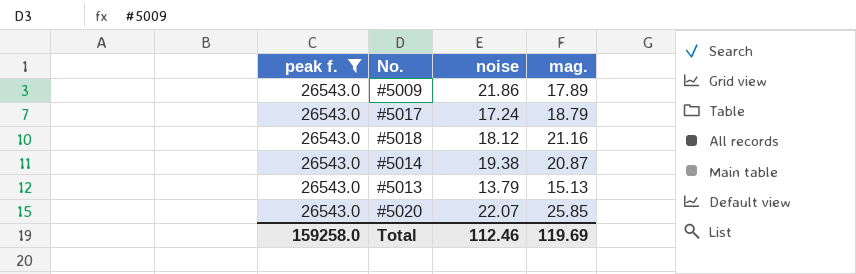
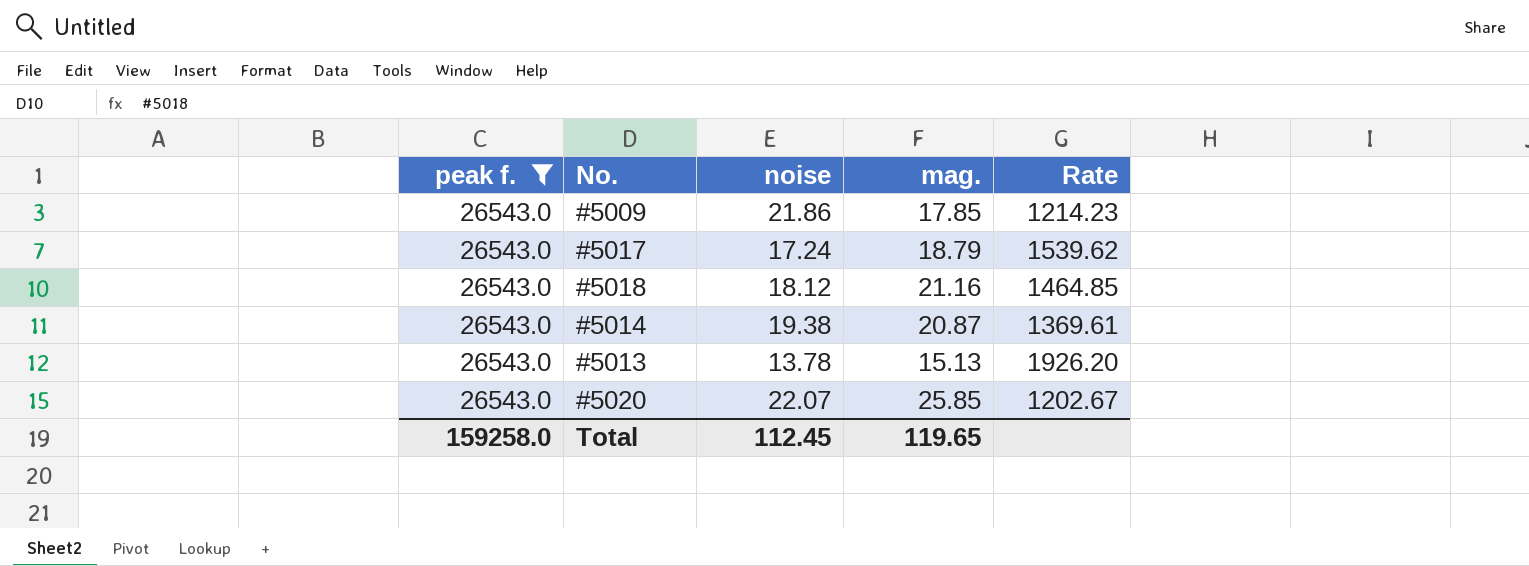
column Rate | formula: none -> [peak f.] / [noise]
#5009 | mag.: 17.89 -> 17.85
#5013 | noise: 13.79 -> 13.78
Total | noise: 112.46 -> 112.45
Total | mag.: 119.69 -> 119.65

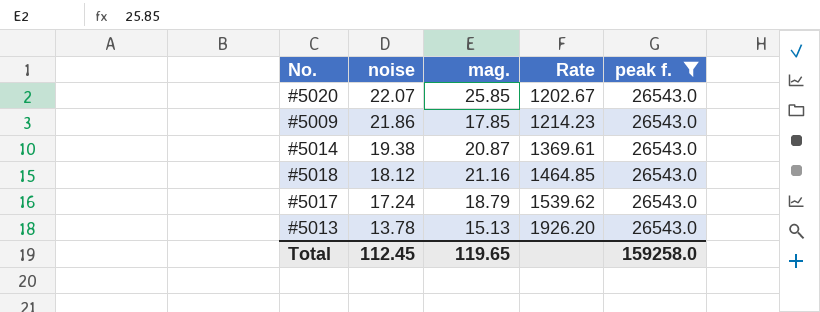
row order: none -> noise descending
column peak f. | position: 1 -> 5

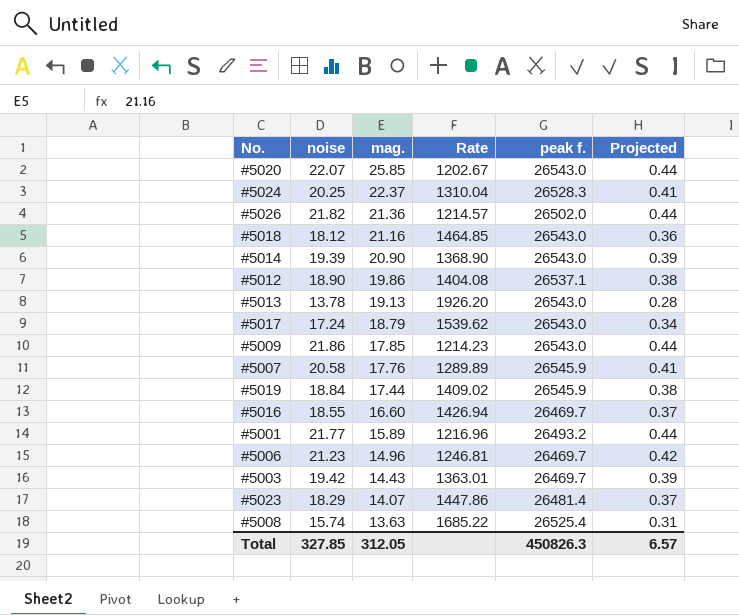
filter: peak f. = 26543.0 -> none
row order: noise descending -> mag. descending
column Projected | formula: none -> [noise] * 0.02
#5014 | noise: 19.38 -> 19.39
#5014 | mag.: 20.87 -> 20.90
#5014 | Rate: 1369.61 -> 1368.90
#5013 | mag.: 15.13 -> 19.13
Total | noise: 112.45 -> 327.85
Total | mag.: 119.65 -> 312.05
Total | peak f.: 159258.0 -> 450826.3

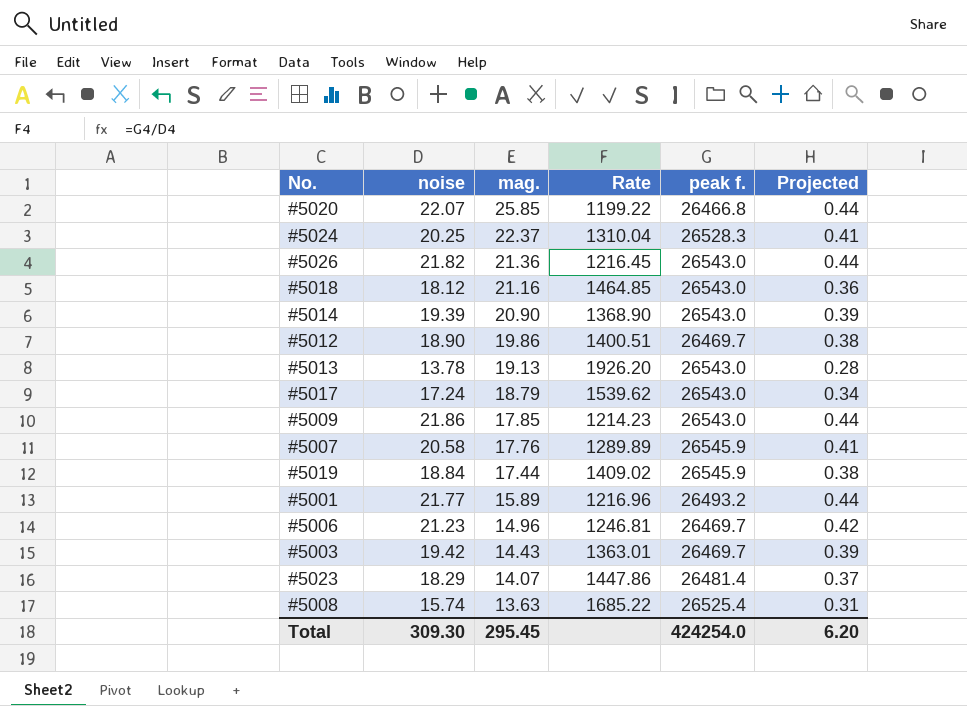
row #5016: 18.55 | 16.60 | 1426.94 | 26469.7 | 0.37 -> none
#5020 | Rate: 1202.67 -> 1199.22
#5020 | peak f.: 26543.0 -> 26466.8
#5026 | Rate: 1214.57 -> 1216.45
#5026 | peak f.: 26502.0 -> 26543.0
#5012 | Rate: 1404.08 -> 1400.51
#5012 | peak f.: 26537.1 -> 26469.7
Total | noise: 327.85 -> 309.30
Total | mag.: 312.05 -> 295.45
Total | peak f.: 450826.3 -> 424254.0
Total | Projected: 6.57 -> 6.20

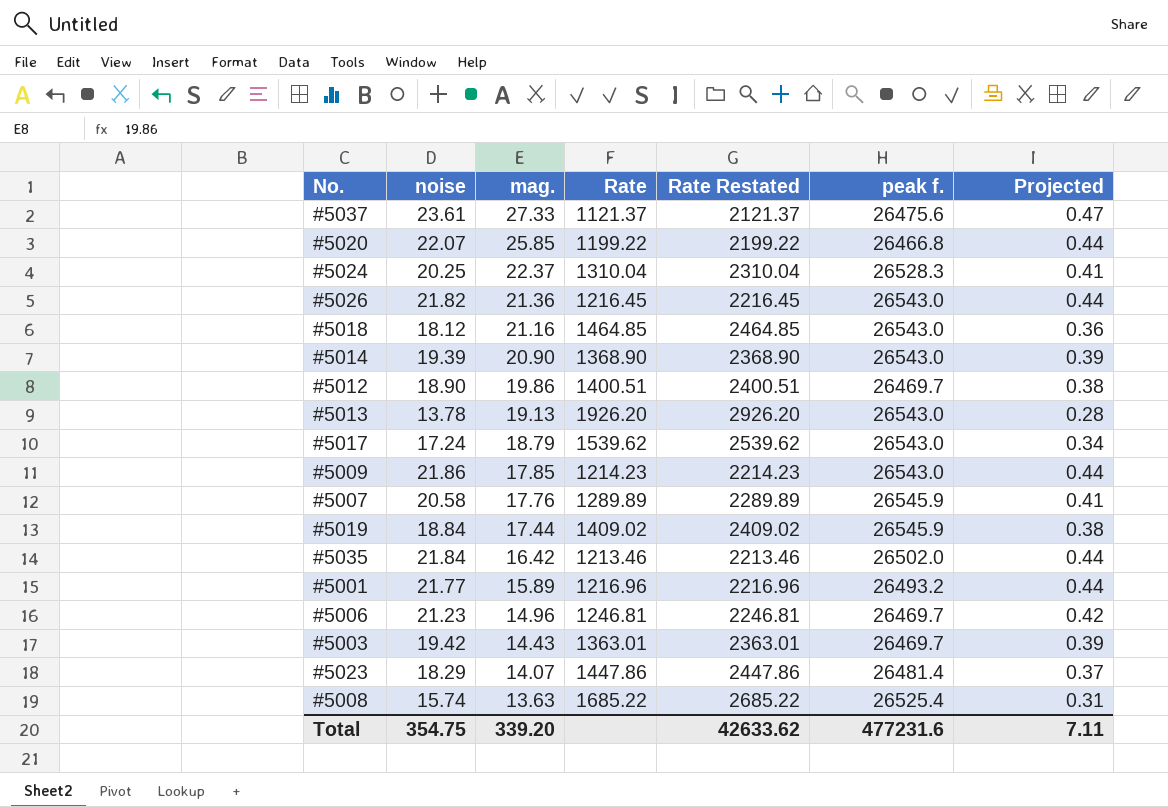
column Rate Restated | formula: none -> [Rate] + 1000
row #5037: none -> 23.61 | 27.33 | 1121.37 | 2121.37 | 26475.6 | 0.47
row #5035: none -> 21.84 | 16.42 | 1213.46 | 2213.46 | 26502.0 | 0.44
Total | noise: 309.30 -> 354.75
Total | mag.: 295.45 -> 339.20
Total | peak f.: 424254.0 -> 477231.6
Total | Projected: 6.20 -> 7.11

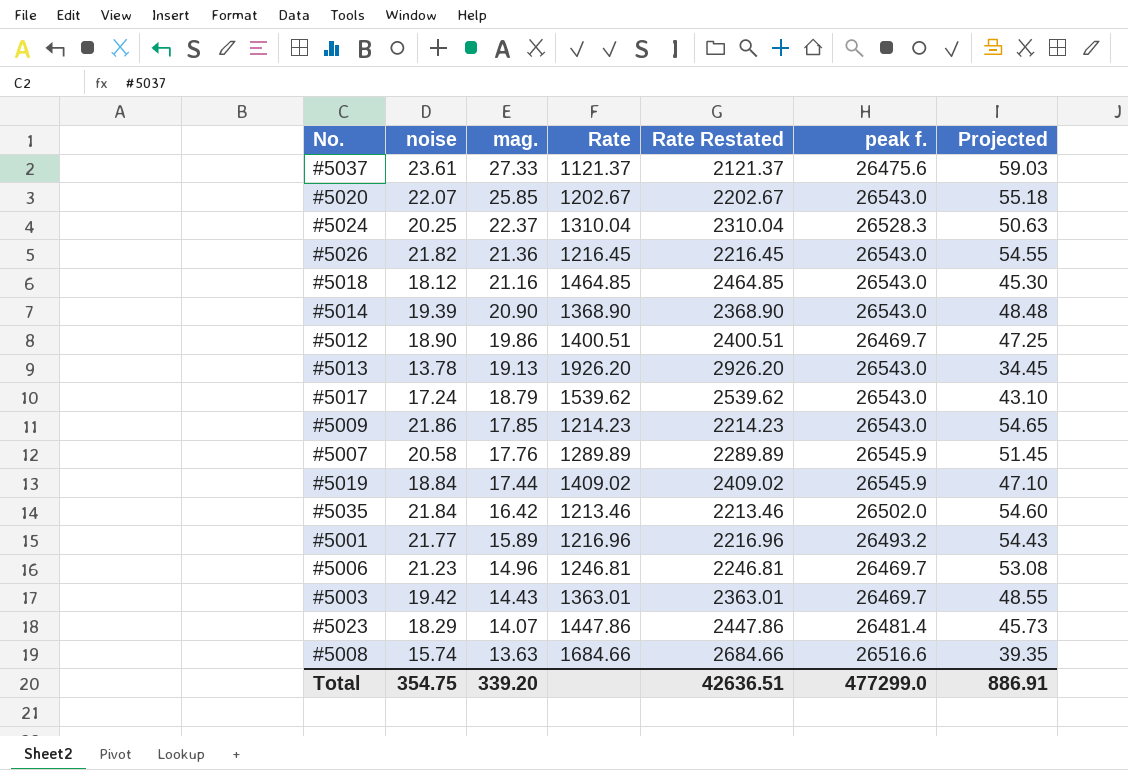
column Projected | formula: [noise] * 0.02 -> [noise] * 2.5
#5020 | Rate: 1199.22 -> 1202.67
#5020 | Rate Restated: 2199.22 -> 2202.67
#5020 | peak f.: 26466.8 -> 26543.0
#5008 | Rate: 1685.22 -> 1684.66
#5008 | Rate Restated: 2685.22 -> 2684.66
#5008 | peak f.: 26525.4 -> 26516.6
Total | Rate Restated: 42633.62 -> 42636.51
Total | peak f.: 477231.6 -> 477299.0
Total | Projected: 7.11 -> 886.91

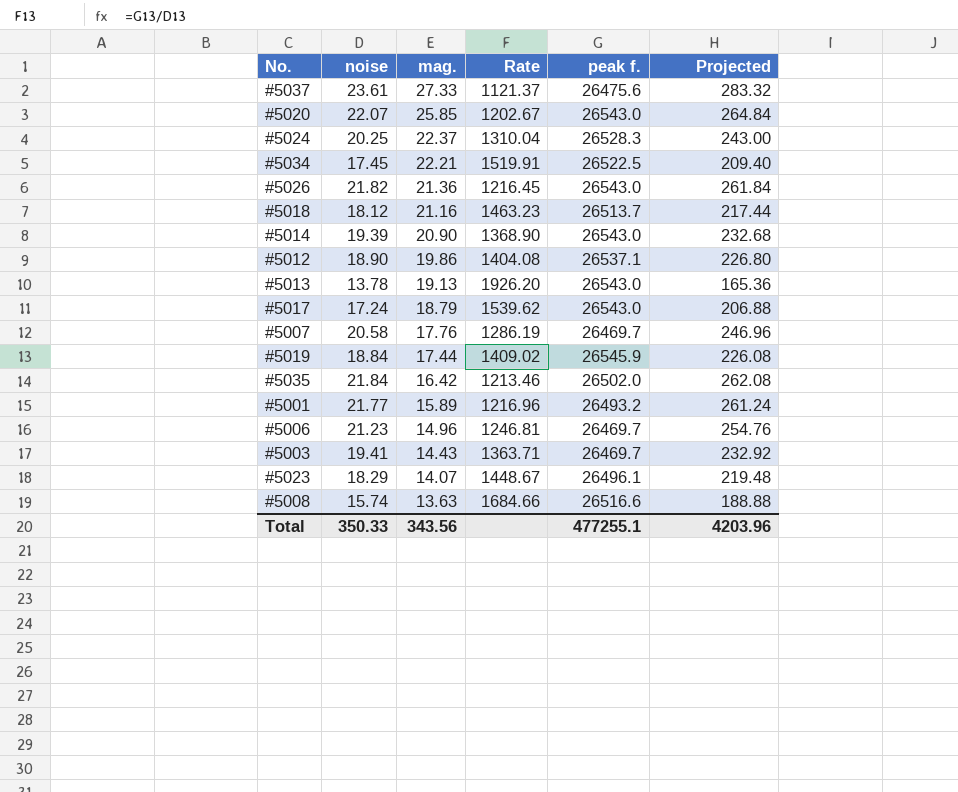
column Rate Restated | formula: [Rate] + 1000 -> none
column Projected | formula: [noise] * 2.5 -> [noise] * 12
row #5009: 21.86 | 17.85 | 1214.23 | 2214.23 | 26543.0 | 54.65 -> none
row #5034: none -> 17.45 | 22.21 | 1519.91 | 26522.5 | 209.40
#5018 | Rate: 1464.85 -> 1463.23
#5018 | peak f.: 26543.0 -> 26513.7
#5012 | Rate: 1400.51 -> 1404.08
#5012 | peak f.: 26469.7 -> 26537.1
#5007 | Rate: 1289.89 -> 1286.19
#5007 | peak f.: 26545.9 -> 26469.7
#5003 | noise: 19.42 -> 19.41
#5003 | Rate: 1363.01 -> 1363.71
#5023 | Rate: 1447.86 -> 1448.67
#5023 | peak f.: 26481.4 -> 26496.1
Total | noise: 354.75 -> 350.33
Total | mag.: 339.20 -> 343.56
Total | peak f.: 477299.0 -> 477255.1
Total | Projected: 886.91 -> 4203.96

